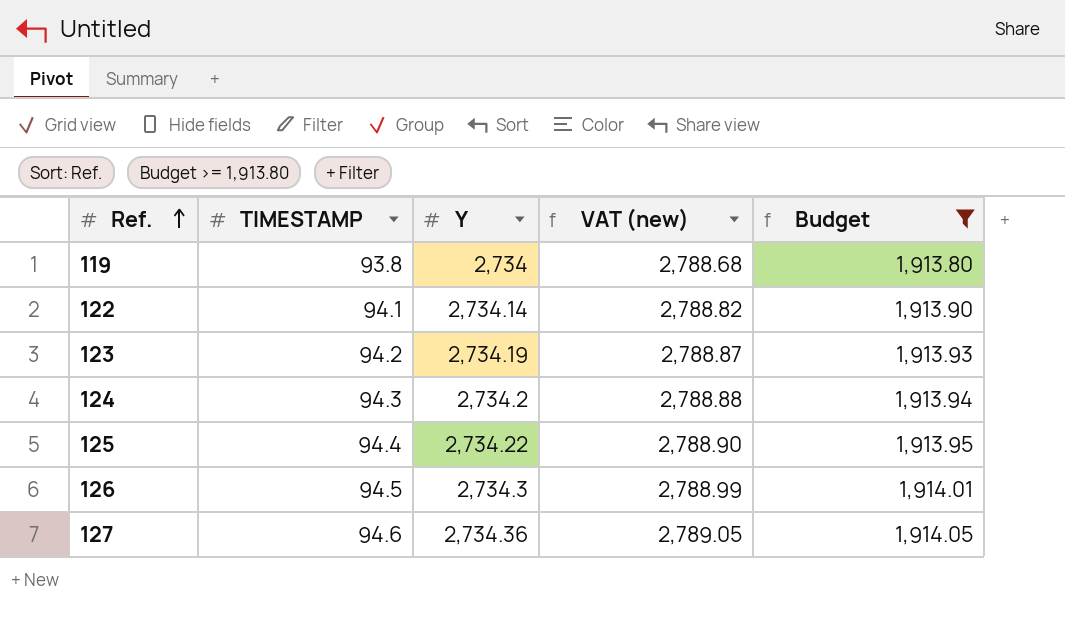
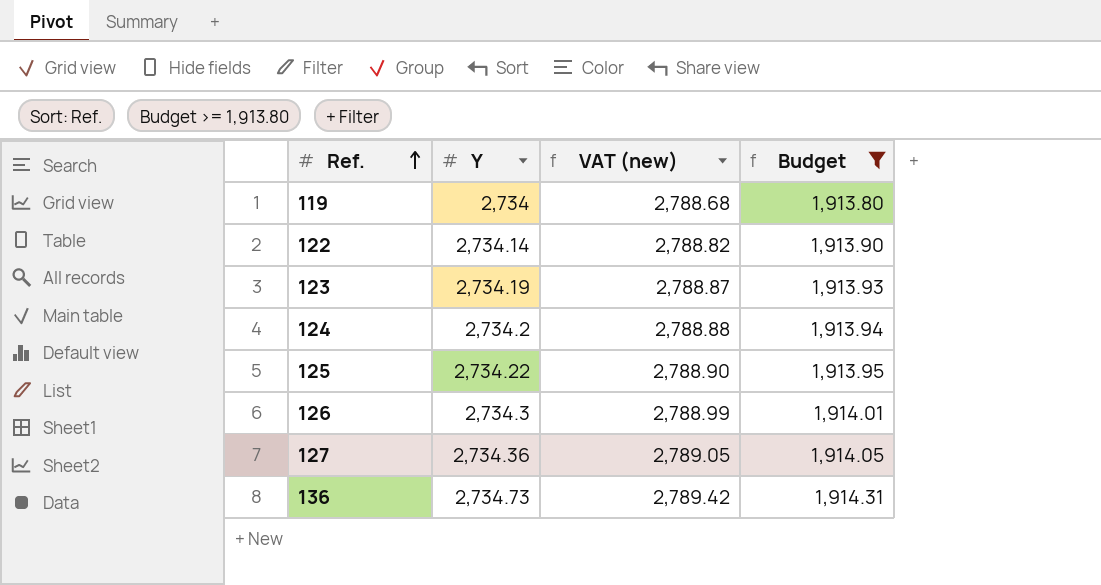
column TIMESTAMP | position: 2 -> none
row 136: none -> 2,734.73 | 2,789.42 | 1,914.31

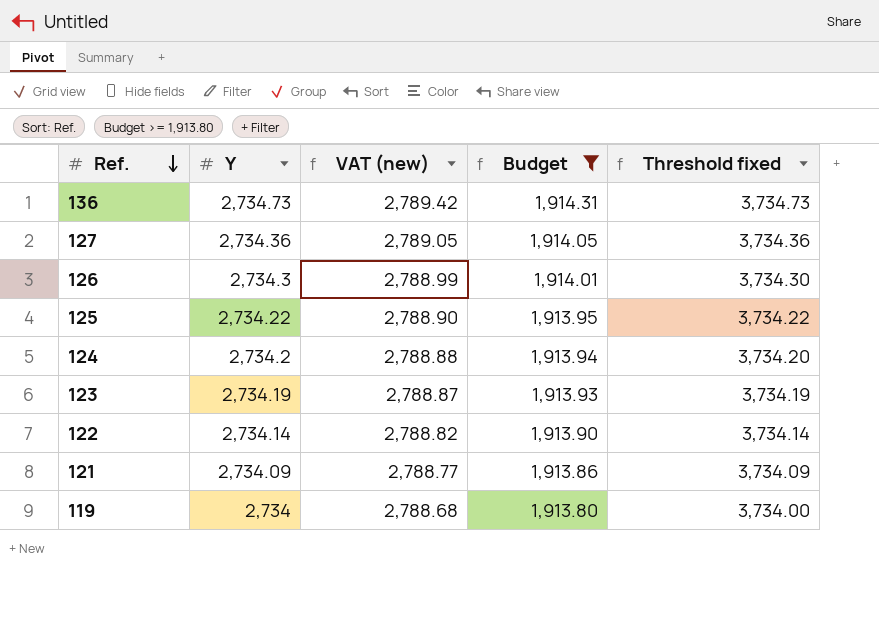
row order: Ref. ascending -> Ref. descending
column Threshold fixed | formula: none -> [Y] + 1000
row 121: none -> 2,734.09 | 2,788.77 | 1,913.86 | 3,734.09

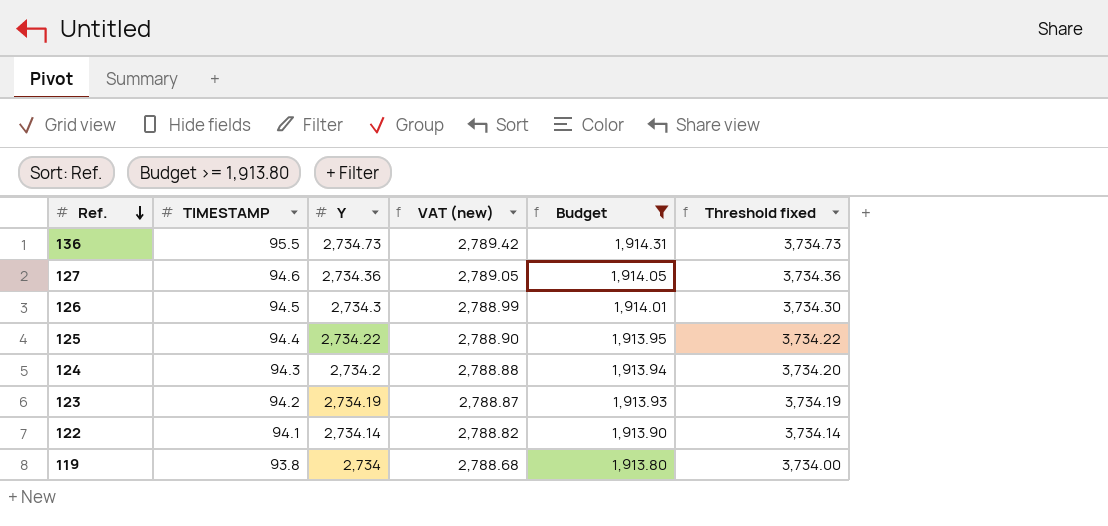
column TIMESTAMP | position: none -> 2
row 121: 2,734.09 | 2,788.77 | 1,913.86 | 3,734.09 -> none

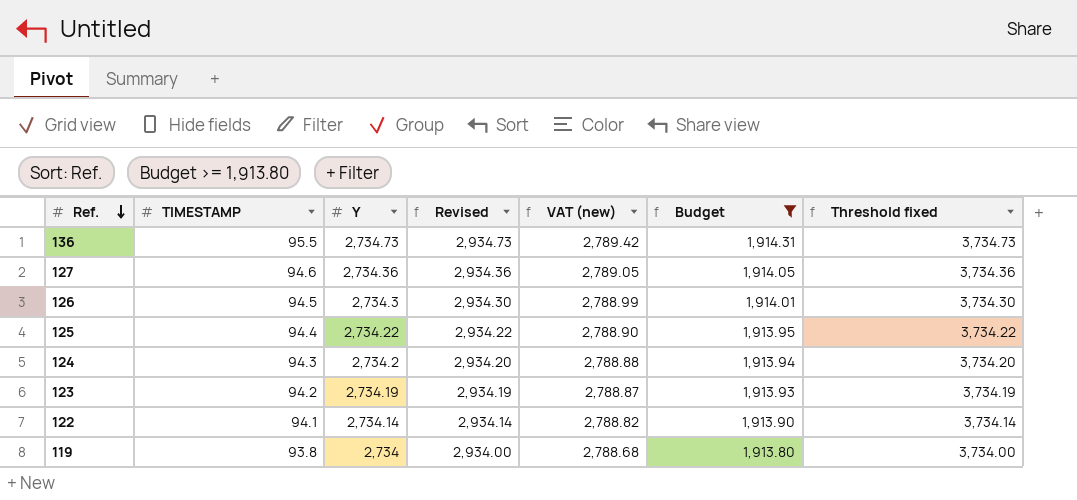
column Revised | formula: none -> [Y] + 200

